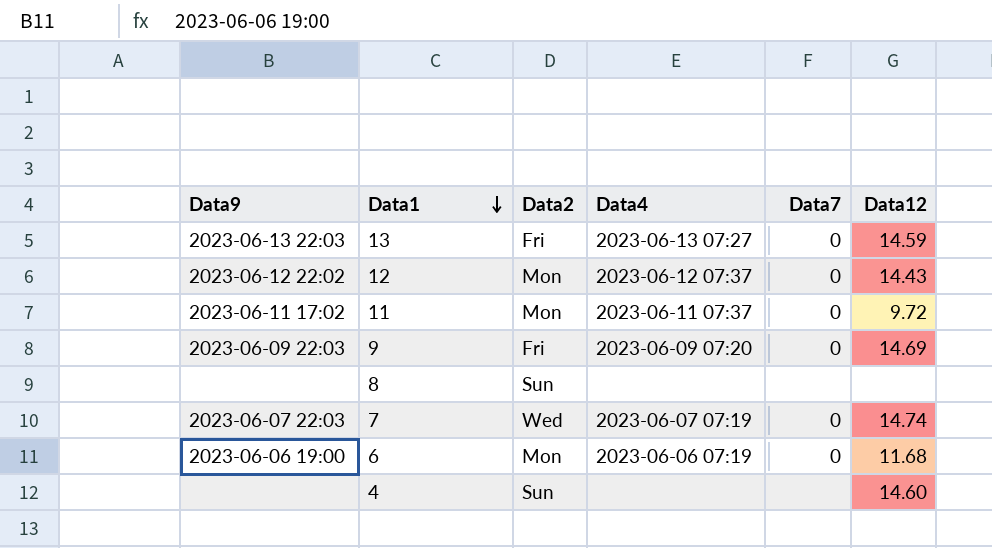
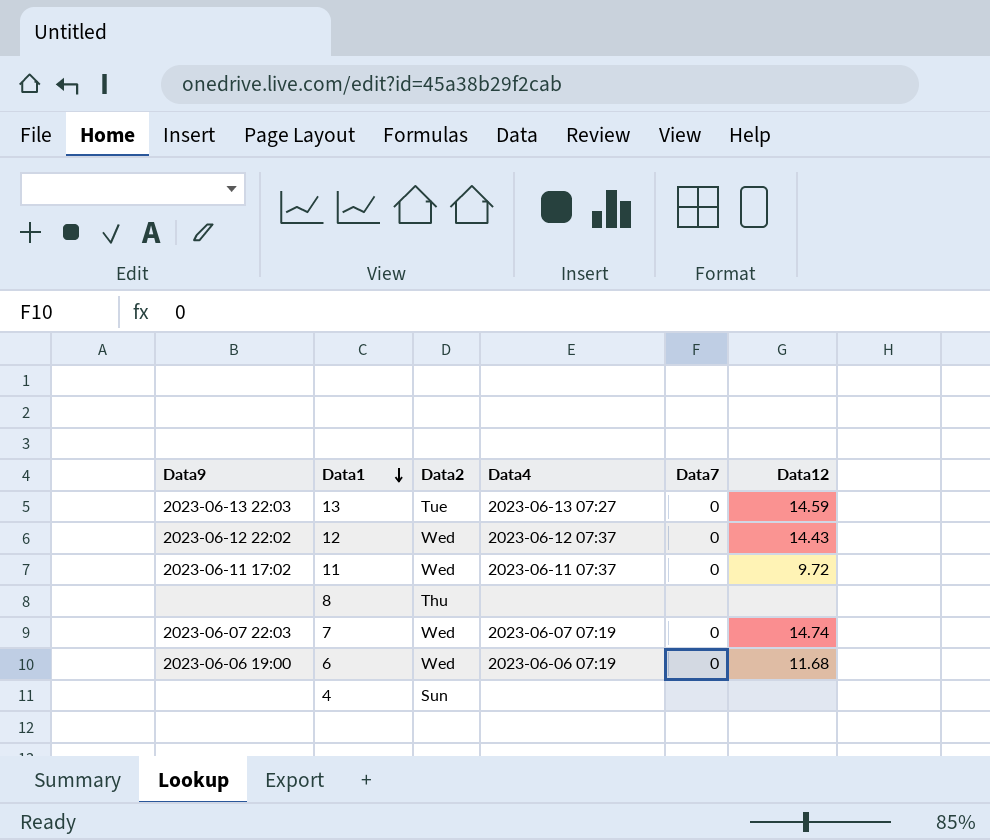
row 9: 2023-06-09 22:03 | Fri | 2023-06-09 07:20 | 0 | 14.69 -> none
13 | Data2: Fri -> Tue
12 | Data2: Mon -> Wed
11 | Data2: Mon -> Wed
8 | Data2: Sun -> Thu
6 | Data2: Mon -> Wed
4 | Data12: 14.60 -> none

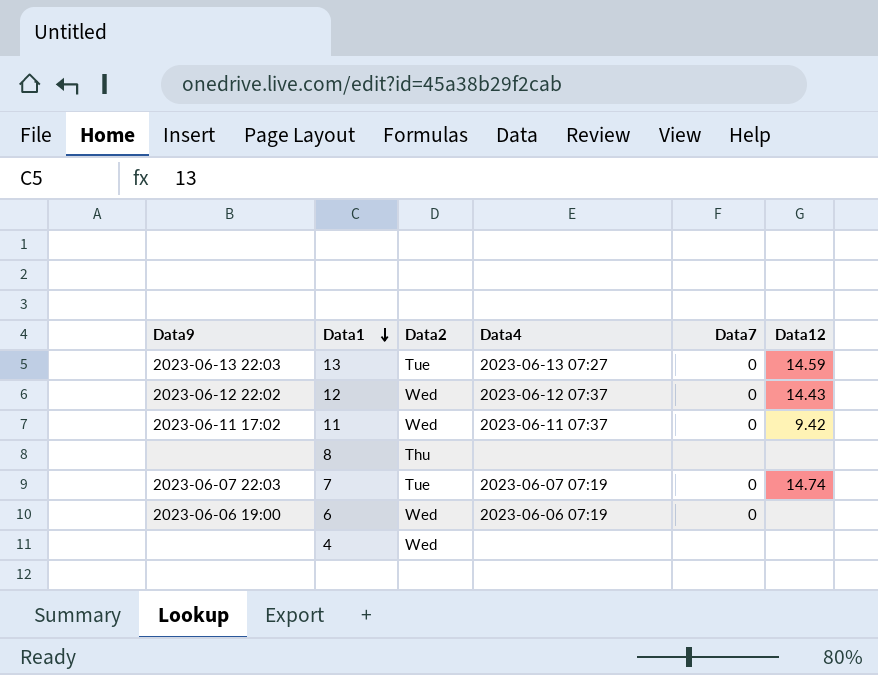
11 | Data12: 9.72 -> 9.42
7 | Data2: Wed -> Tue
6 | Data12: 11.68 -> none
4 | Data2: Sun -> Wed

